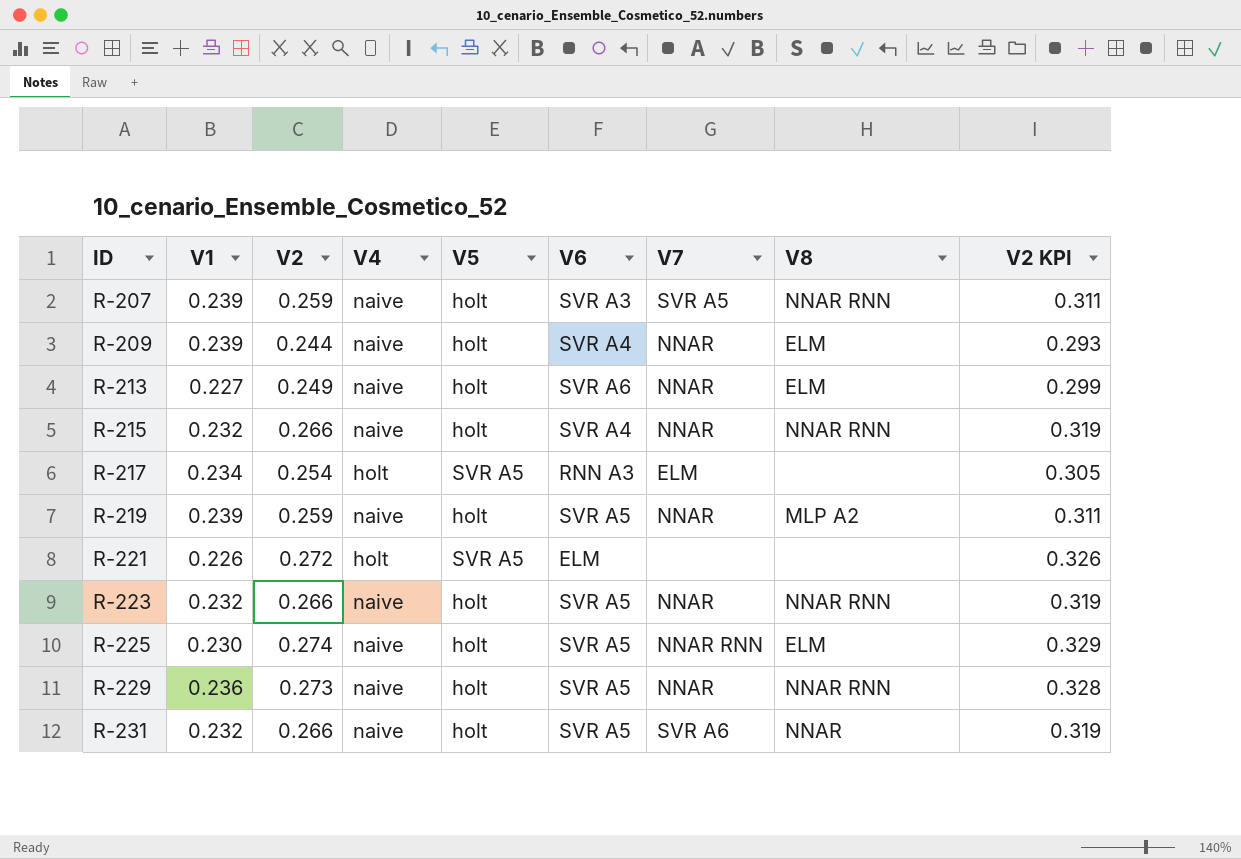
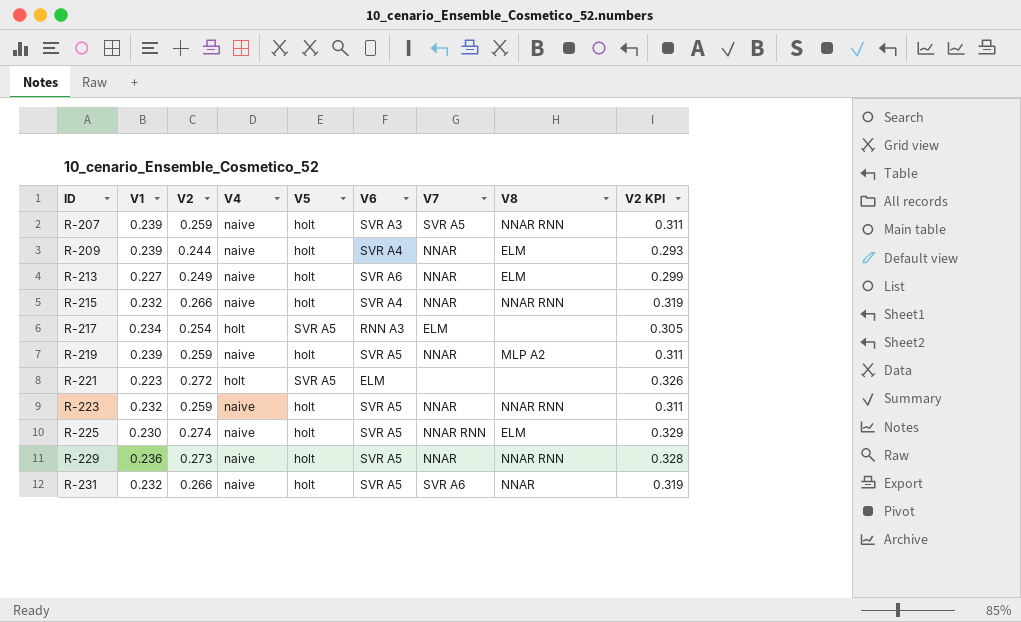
R-221 | V1: 0.226 -> 0.223
R-223 | V2: 0.266 -> 0.259
R-223 | V2 KPI: 0.319 -> 0.311

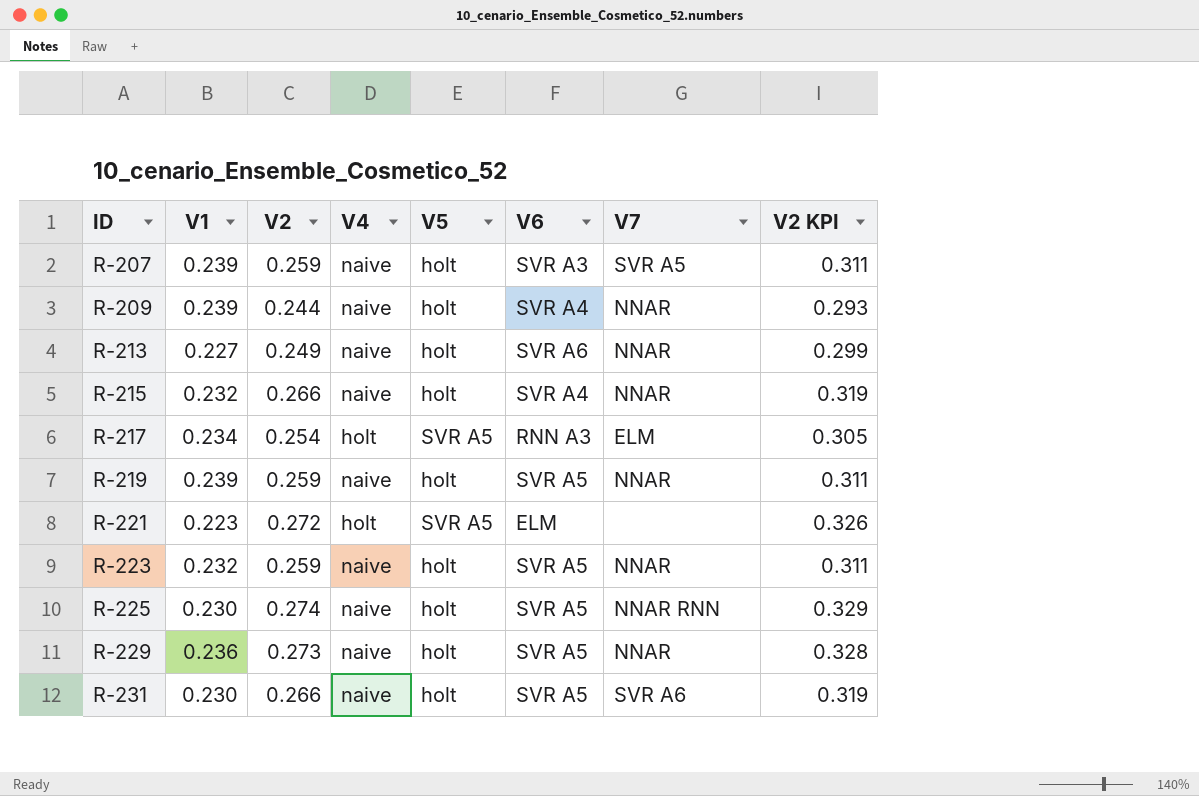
column V8 | position: 8 -> none
R-231 | V1: 0.232 -> 0.230

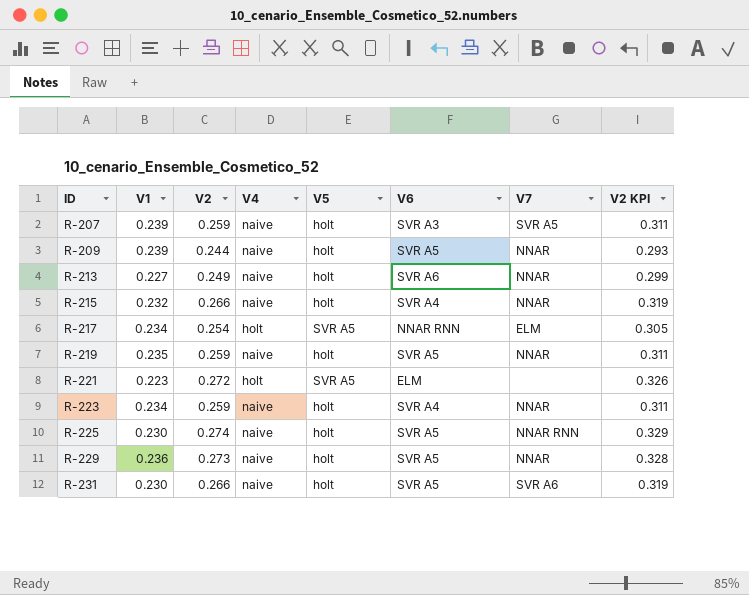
R-209 | V6: SVR A4 -> SVR A5
R-217 | V6: RNN A3 -> NNAR RNN
R-219 | V1: 0.239 -> 0.235
R-223 | V1: 0.232 -> 0.234
R-223 | V6: SVR A5 -> SVR A4

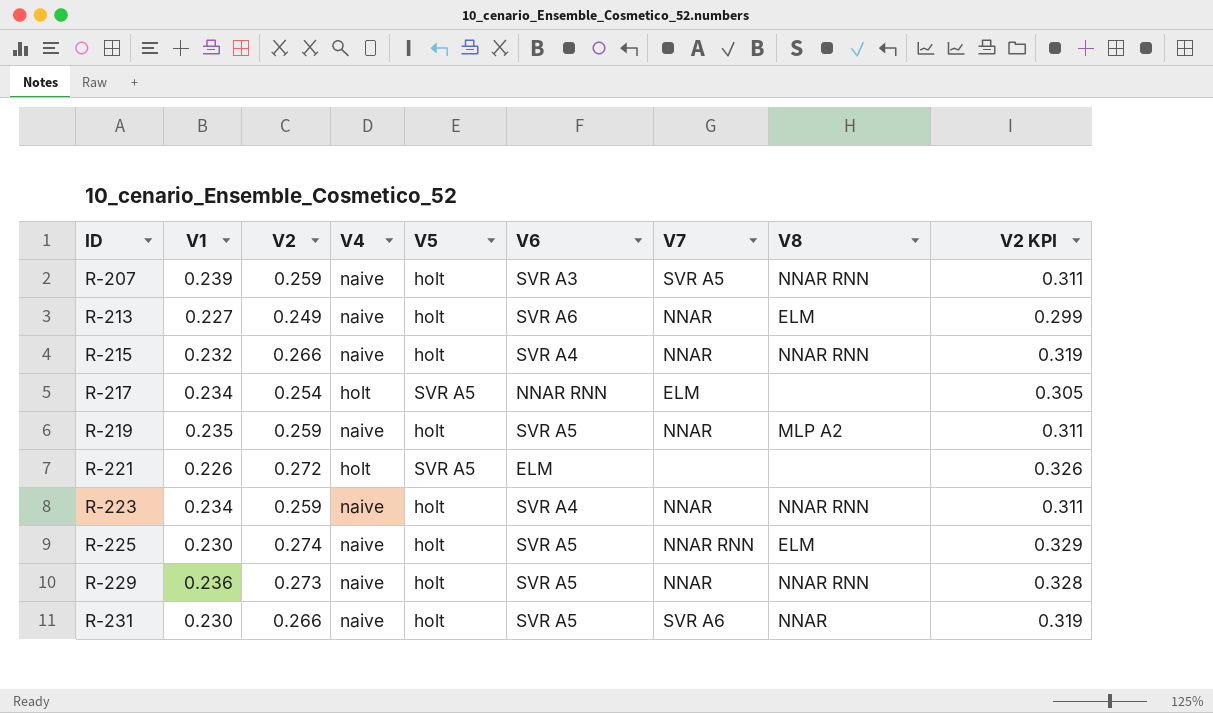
column V8 | position: none -> 8
row R-209: 0.239 | 0.244 | naive | holt | SVR A5 | NNAR | 0.293 -> none
R-221 | V1: 0.223 -> 0.226

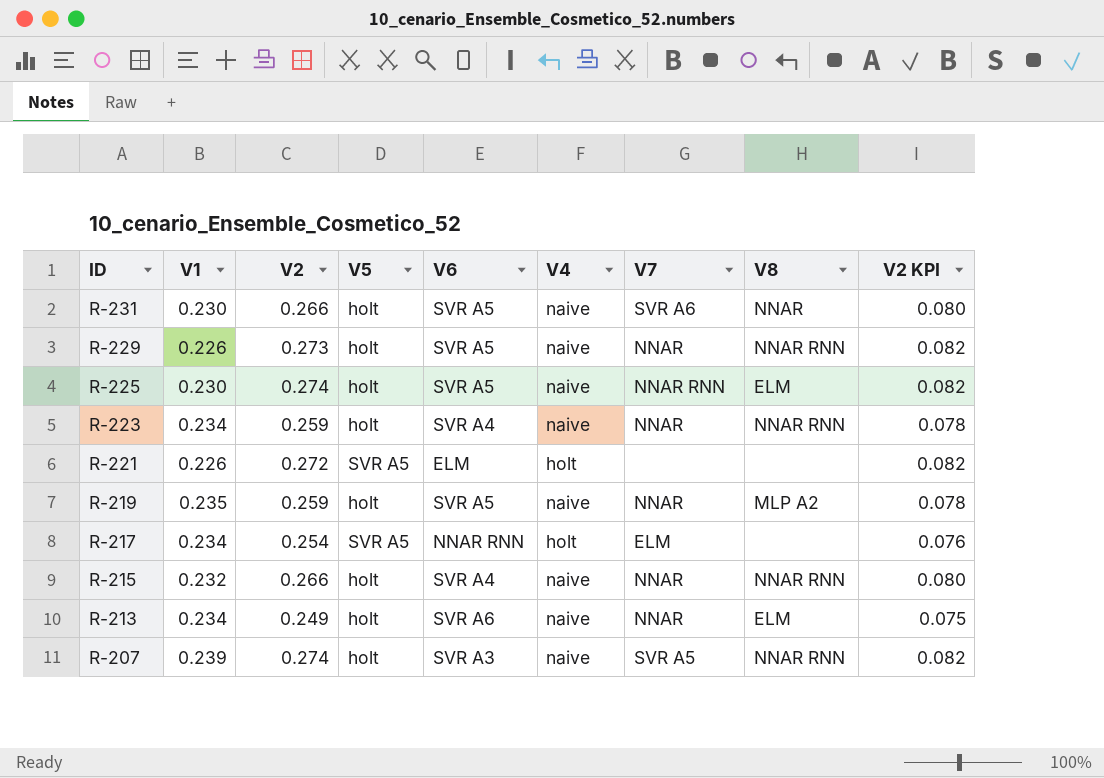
row order: ID ascending -> ID descending
column V4 | position: 4 -> 6
column V2 KPI | formula: [V2] * 1.2 -> [V2] * 0.3
R-229 | V1: 0.236 -> 0.226
R-213 | V1: 0.227 -> 0.234
R-207 | V2: 0.259 -> 0.274

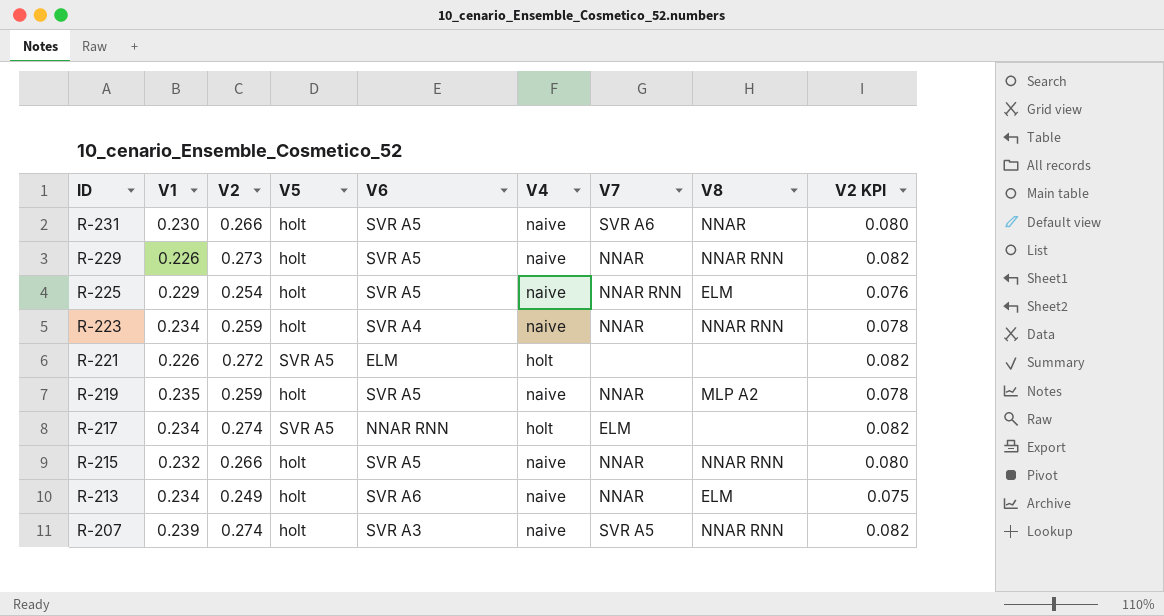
R-225 | V1: 0.230 -> 0.229
R-225 | V2: 0.274 -> 0.254
R-225 | V2 KPI: 0.082 -> 0.076
R-217 | V2: 0.254 -> 0.274
R-217 | V2 KPI: 0.076 -> 0.082
R-215 | V6: SVR A4 -> SVR A5

